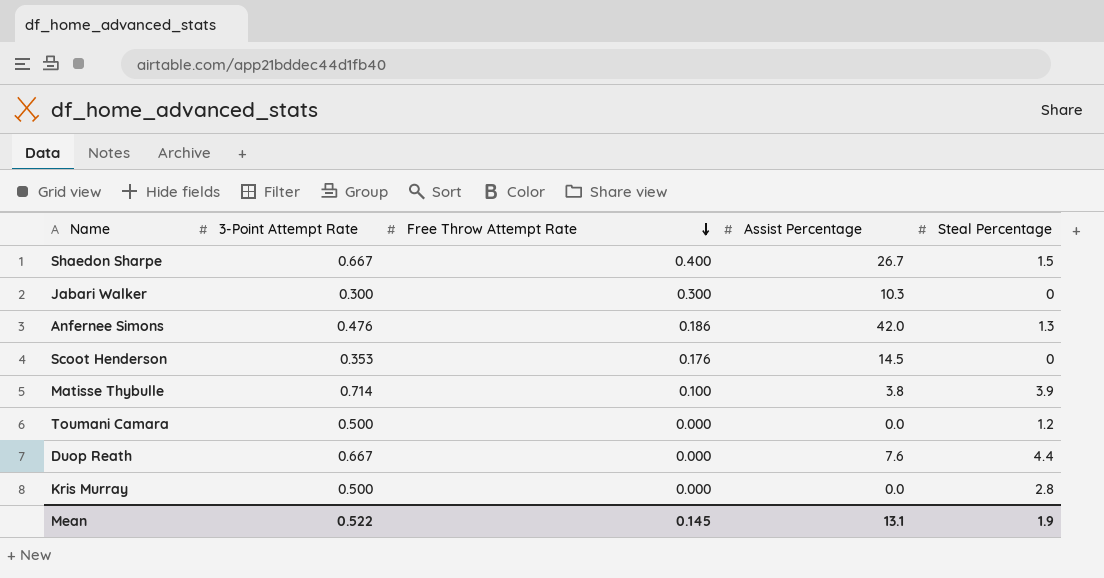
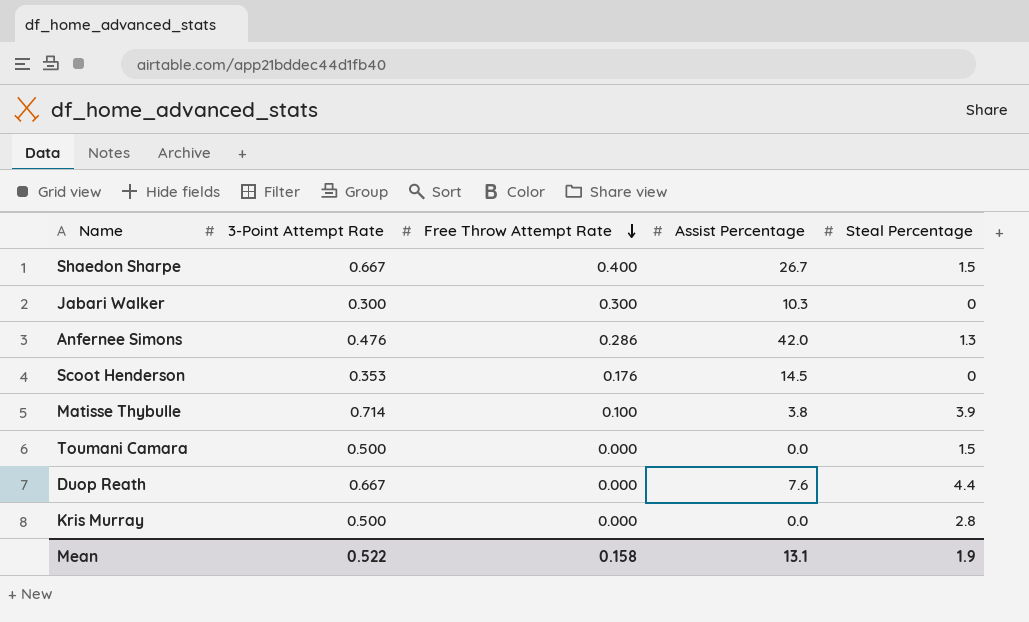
Anfernee Simons | Free Throw Attempt Rate: 0.186 -> 0.286
Toumani Camara | Steal Percentage: 1.2 -> 1.5
Mean | Free Throw Attempt Rate: 0.145 -> 0.158

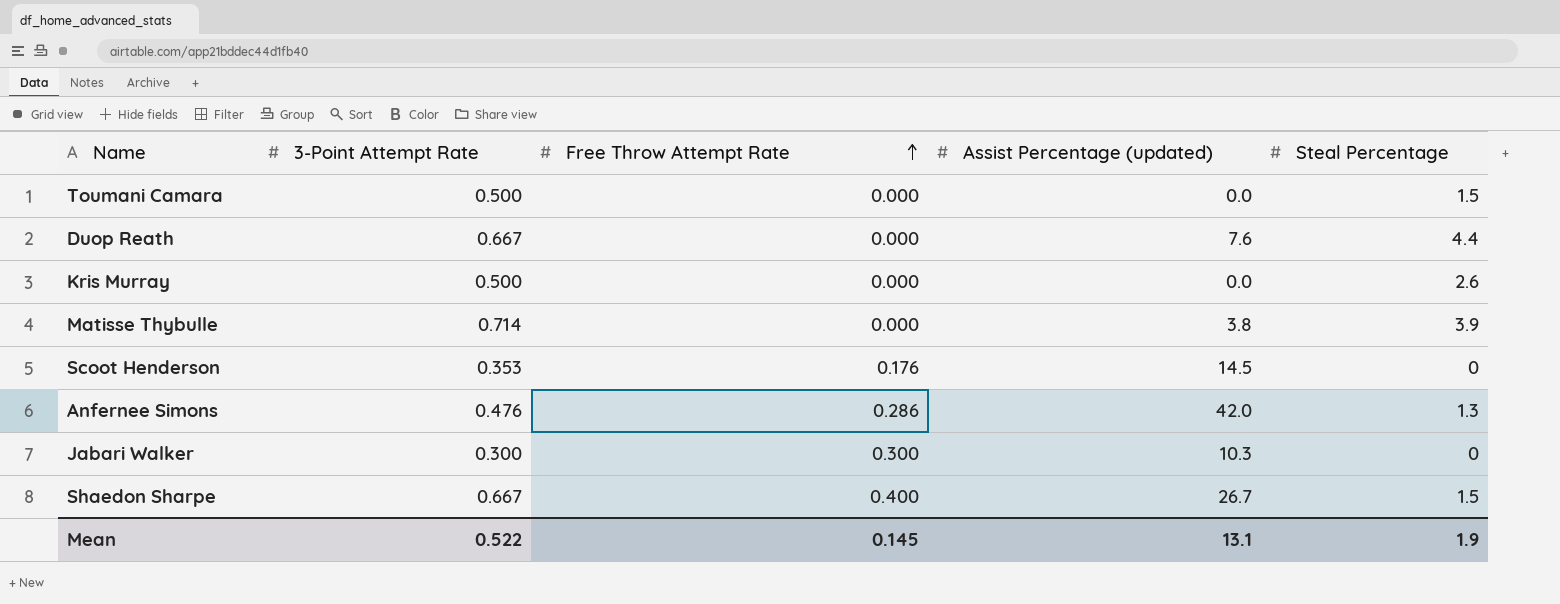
row order: Free Throw Attempt Rate descending -> Free Throw Attempt Rate ascending
column name: Assist Percentage -> Assist Percentage (updated)
Kris Murray | Steal Percentage: 2.8 -> 2.6
Matisse Thybulle | Free Throw Attempt Rate: 0.100 -> 0.000
Mean | Free Throw Attempt Rate: 0.158 -> 0.145

